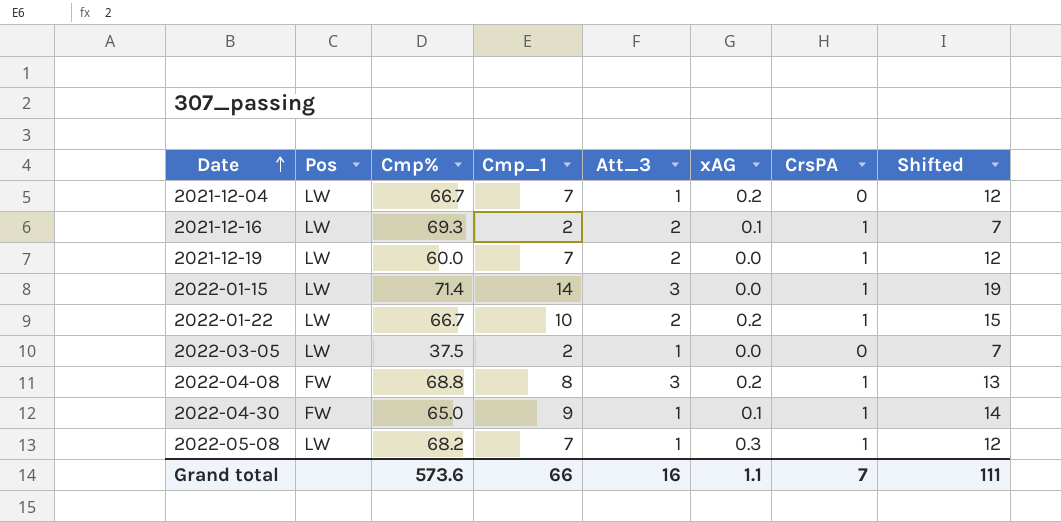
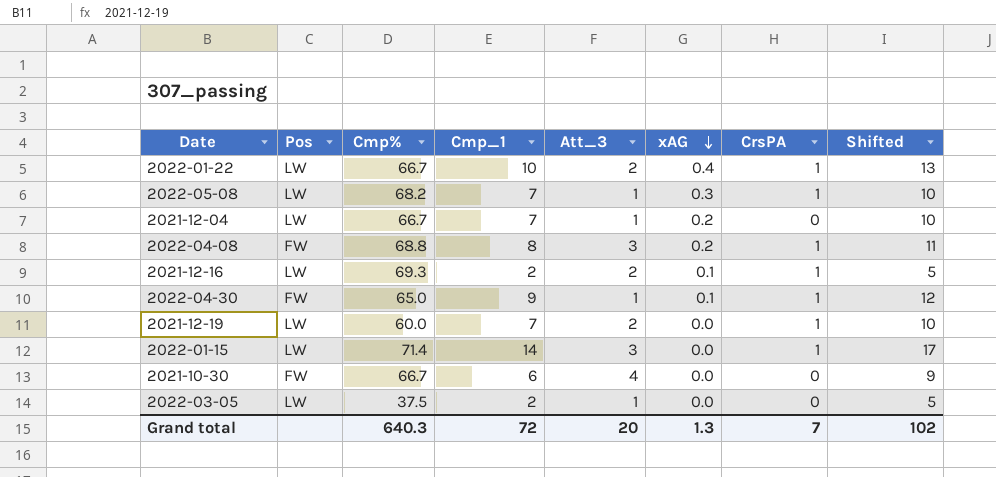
row order: Date ascending -> xAG descending
column Shifted | formula: [Cmp_1] + 5 -> [Cmp_1] + 3
2022-01-22 | xAG: 0.2 -> 0.4
row 2021-10-30: none -> FW | 66.7 | 6 | 4 | 0.0 | 0 | 9
Grand total | Cmp%: 573.6 -> 640.3
Grand total | Cmp_1: 66 -> 72
Grand total | Att_3: 16 -> 20
Grand total | xAG: 1.1 -> 1.3
Grand total | Shifted: 111 -> 102

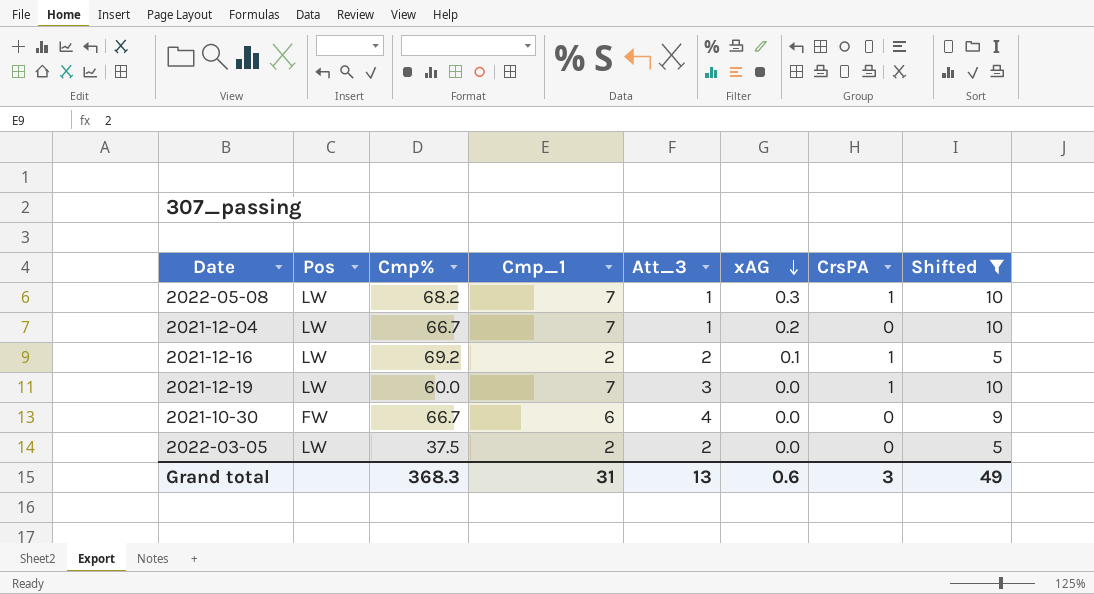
filter: none -> Shifted <= 10
2021-12-16 | Cmp%: 69.3 -> 69.2
2021-12-19 | Att_3: 2 -> 3
2022-03-05 | Att_3: 1 -> 2
Grand total | Cmp%: 640.3 -> 368.3
Grand total | Cmp_1: 72 -> 31
Grand total | Att_3: 20 -> 13
Grand total | xAG: 1.3 -> 0.6
Grand total | CrsPA: 7 -> 3
Grand total | Shifted: 102 -> 49

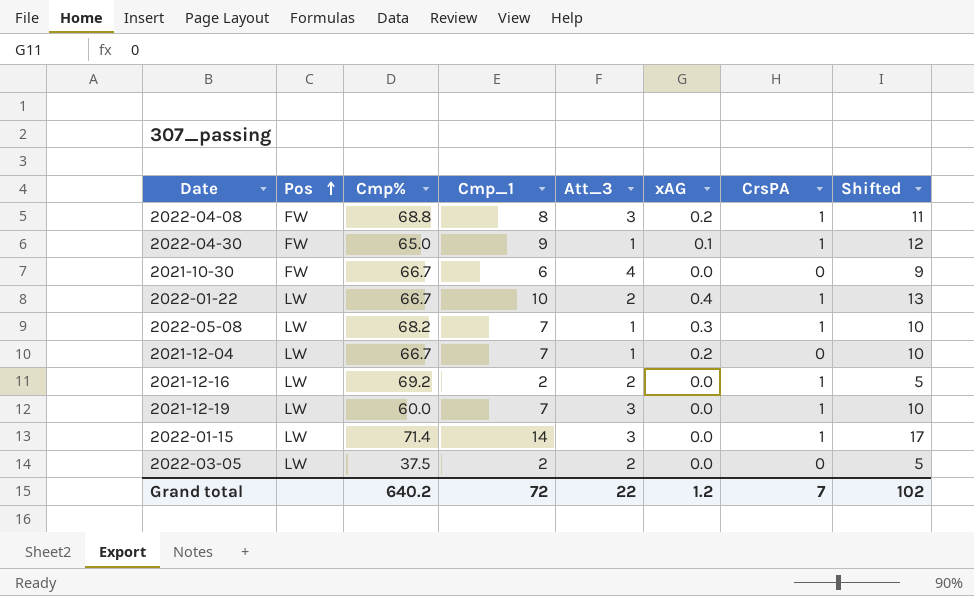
filter: Shifted <= 10 -> none
row order: xAG descending -> Pos ascending
2021-12-16 | xAG: 0.1 -> 0.0
Grand total | Cmp%: 368.3 -> 640.2
Grand total | Cmp_1: 31 -> 72
Grand total | Att_3: 13 -> 22
Grand total | xAG: 0.6 -> 1.2
Grand total | CrsPA: 3 -> 7
Grand total | Shifted: 49 -> 102

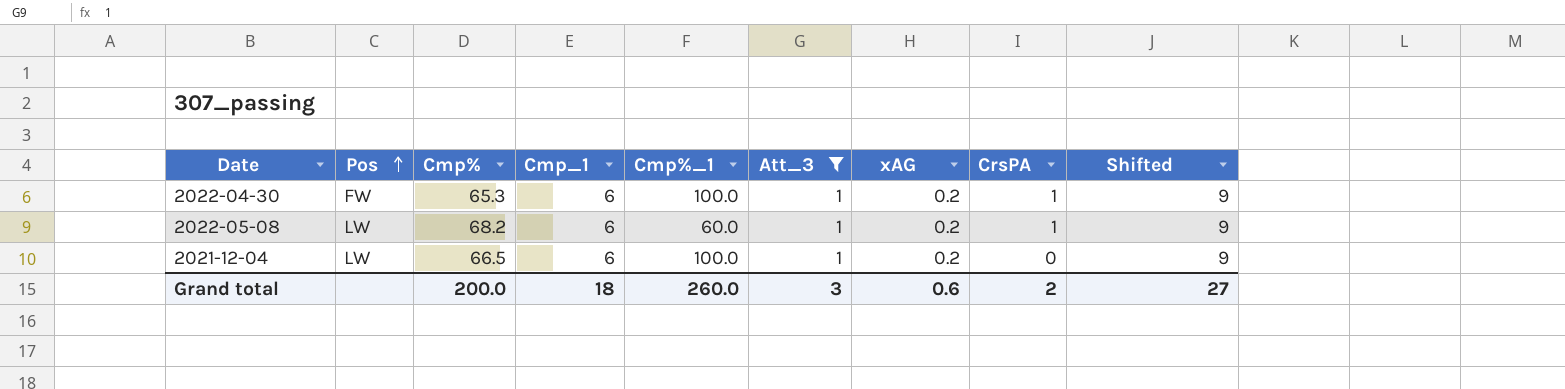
filter: none -> Att_3 = 1
column Cmp%_1 | position: none -> 5
2022-04-30 | Cmp%: 65.0 -> 65.3
2022-04-30 | Cmp_1: 9 -> 6
2022-04-30 | xAG: 0.1 -> 0.2
2022-04-30 | Shifted: 12 -> 9
2022-05-08 | Cmp_1: 7 -> 6
2022-05-08 | xAG: 0.3 -> 0.2
2022-05-08 | Shifted: 10 -> 9
2021-12-04 | Cmp%: 66.7 -> 66.5
2021-12-04 | Cmp_1: 7 -> 6
2021-12-04 | Shifted: 10 -> 9
Grand total | Cmp%: 640.2 -> 200.0
Grand total | Cmp_1: 72 -> 18
Grand total | Att_3: 22 -> 3
Grand total | xAG: 1.2 -> 0.6
Grand total | CrsPA: 7 -> 2
Grand total | Shifted: 102 -> 27

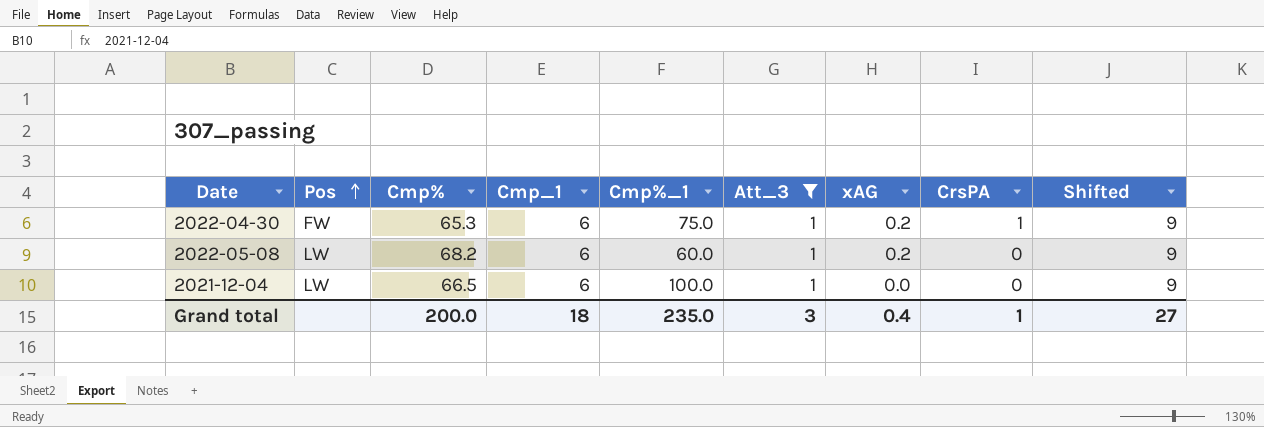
2022-04-30 | Cmp%_1: 100.0 -> 75.0
2022-05-08 | CrsPA: 1 -> 0
2021-12-04 | xAG: 0.2 -> 0.0
Grand total | Cmp%_1: 260.0 -> 235.0
Grand total | xAG: 0.6 -> 0.4
Grand total | CrsPA: 2 -> 1

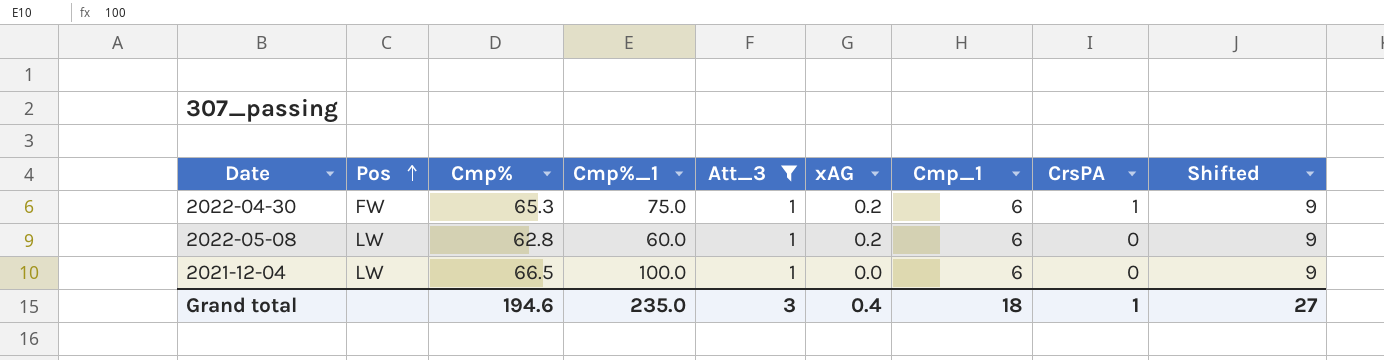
column Cmp_1 | position: 4 -> 7
2022-05-08 | Cmp%: 68.2 -> 62.8
Grand total | Cmp%: 200.0 -> 194.6

